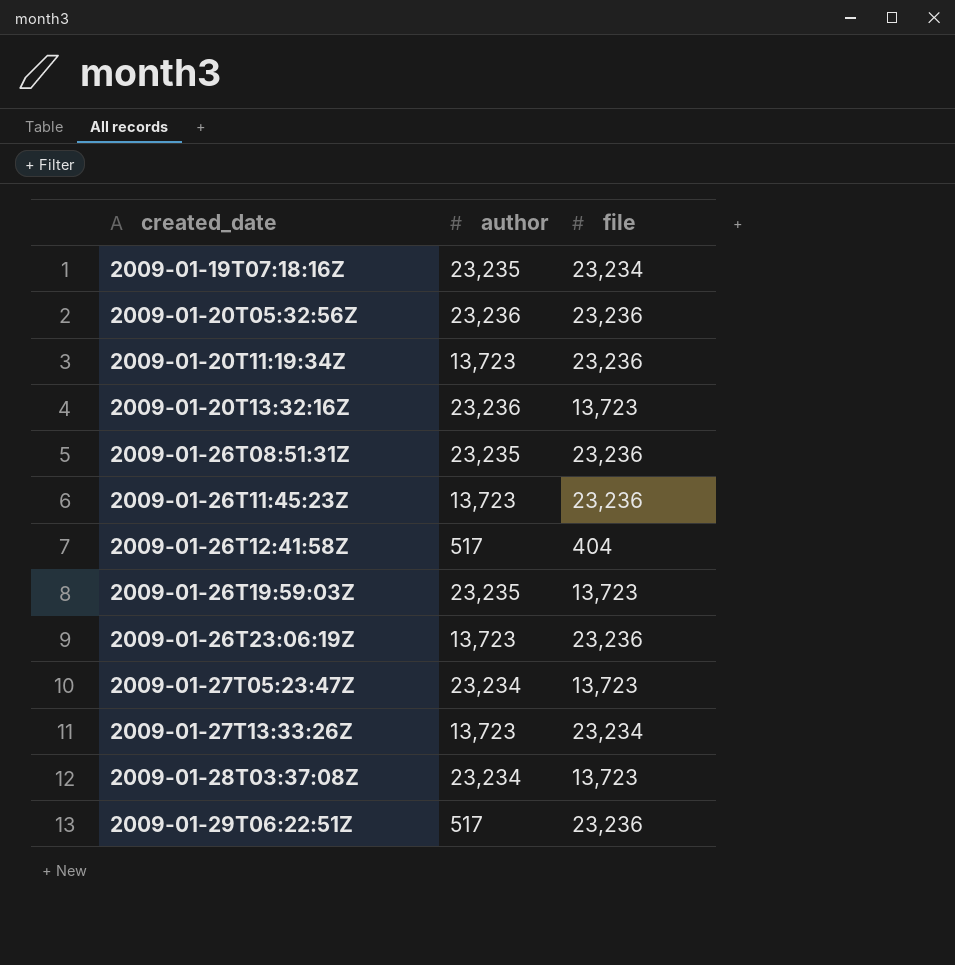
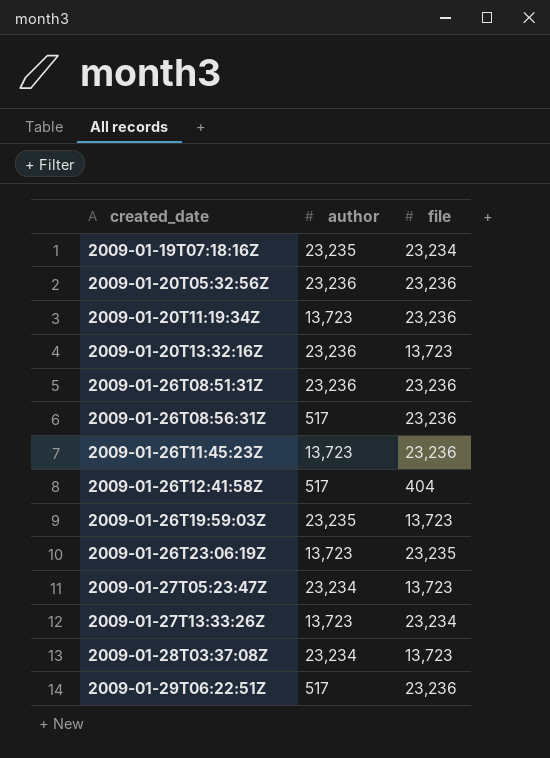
2009-01-26T08:51:31Z | author: 23,235 -> 23,236
row 2009-01-26T08:56:31Z: none -> 517 | 23,236
2009-01-26T23:06:19Z | file: 23,236 -> 23,235

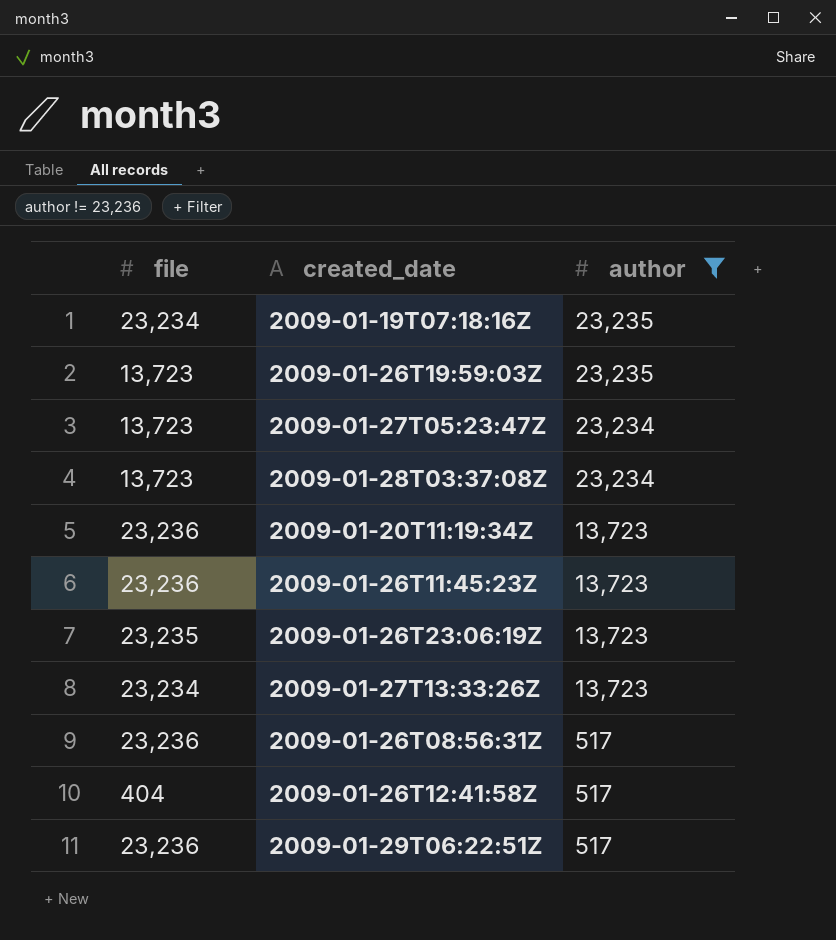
filter: none -> author != 23,236
row order: created_date ascending -> author descending
column file | position: 3 -> 1

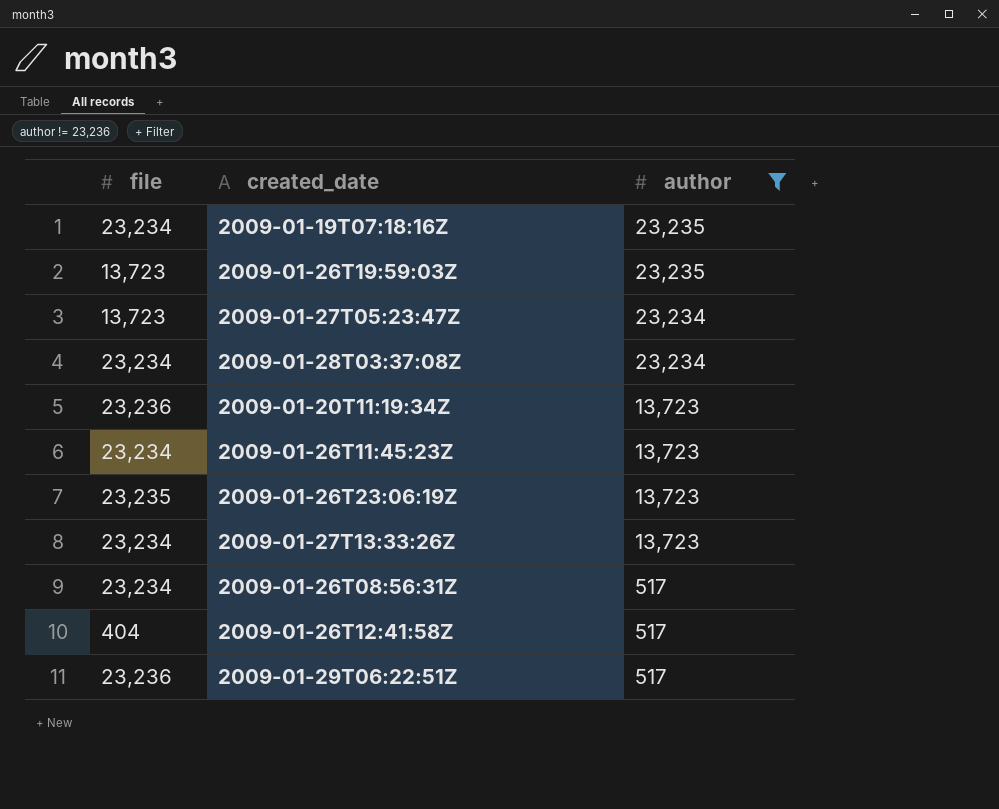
2009-01-28T03:37:08Z | file: 13,723 -> 23,234
2009-01-26T11:45:23Z | file: 23,236 -> 23,234
2009-01-26T08:56:31Z | file: 23,236 -> 23,234

